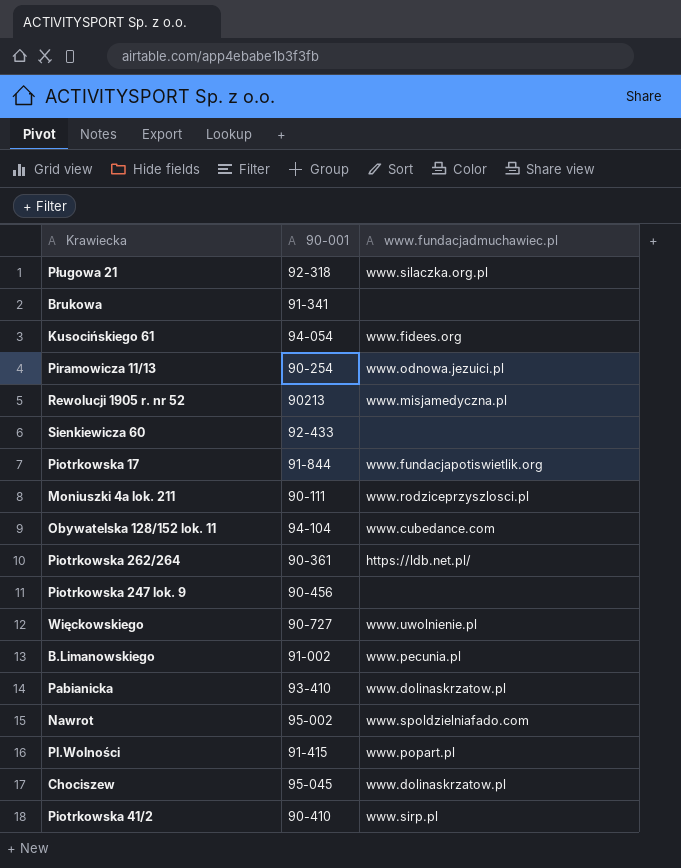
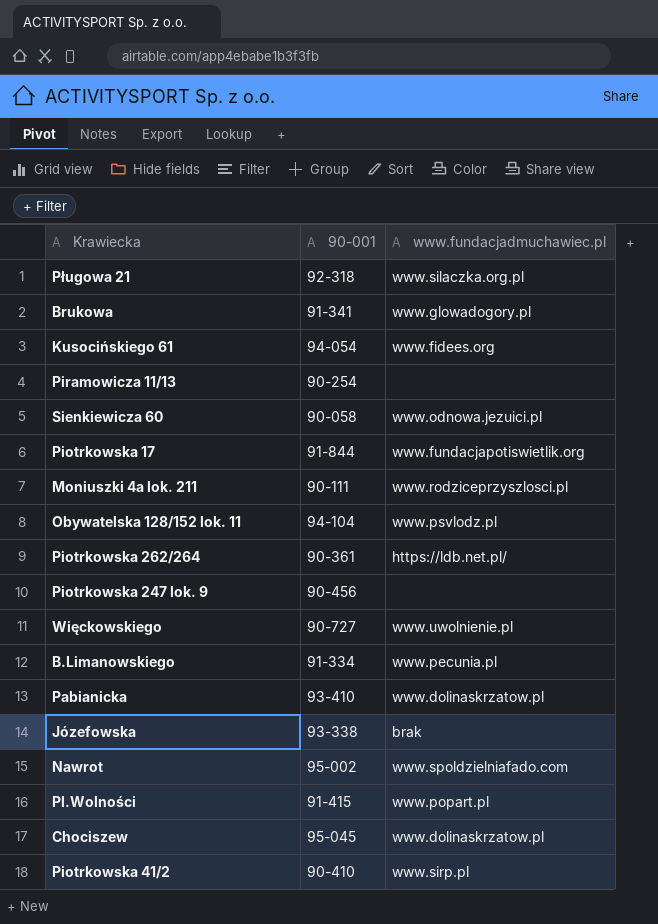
row Rewolucji 1905 r. nr 52: 90213 | www.misjamedyczna.pl -> none
Brukowa | www.fundacjadmuchawiec.pl: none -> www.glowadogory.pl
Piramowicza 11/13 | www.fundacjadmuchawiec.pl: www.odnowa.jezuici.pl -> none
Sienkiewicza 60 | 90-001: 92-433 -> 90-058
Sienkiewicza 60 | www.fundacjadmuchawiec.pl: none -> www.odnowa.jezuici.pl
Obywatelska 128/152 lok. 11 | www.fundacjadmuchawiec.pl: www.cubedance.com -> www.psvlodz.pl
B.Limanowskiego | 90-001: 91-002 -> 91-334
row Józefowska: none -> 93-338 | brak

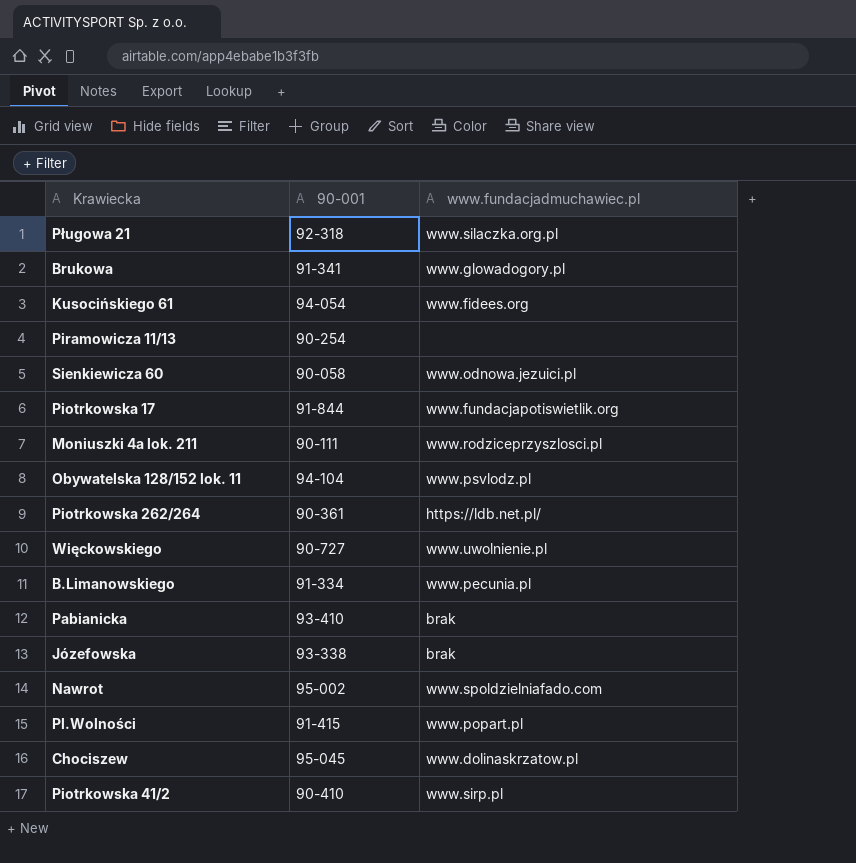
row Piotrkowska 247 lok. 9: 90-456 | none -> none
Pabianicka | www.fundacjadmuchawiec.pl: www.dolinaskrzatow.pl -> brak

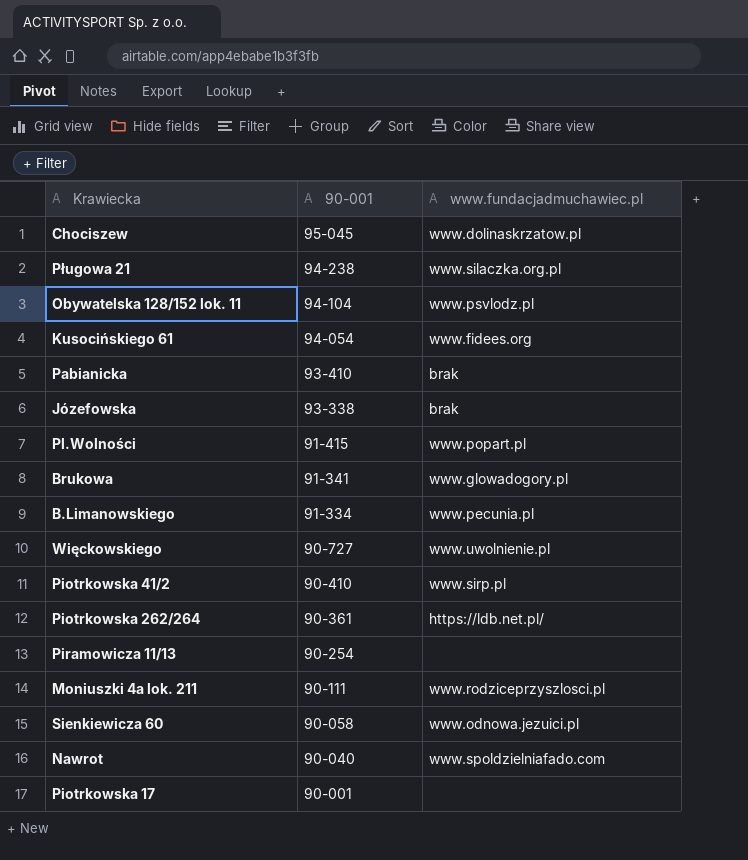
row order: none -> 90-001 descending
Pługowa 21 | 90-001: 92-318 -> 94-238
Nawrot | 90-001: 95-002 -> 90-040
Piotrkowska 17 | 90-001: 91-844 -> 90-001
Piotrkowska 17 | www.fundacjadmuchawiec.pl: www.fundacjapotiswietlik.org -> none

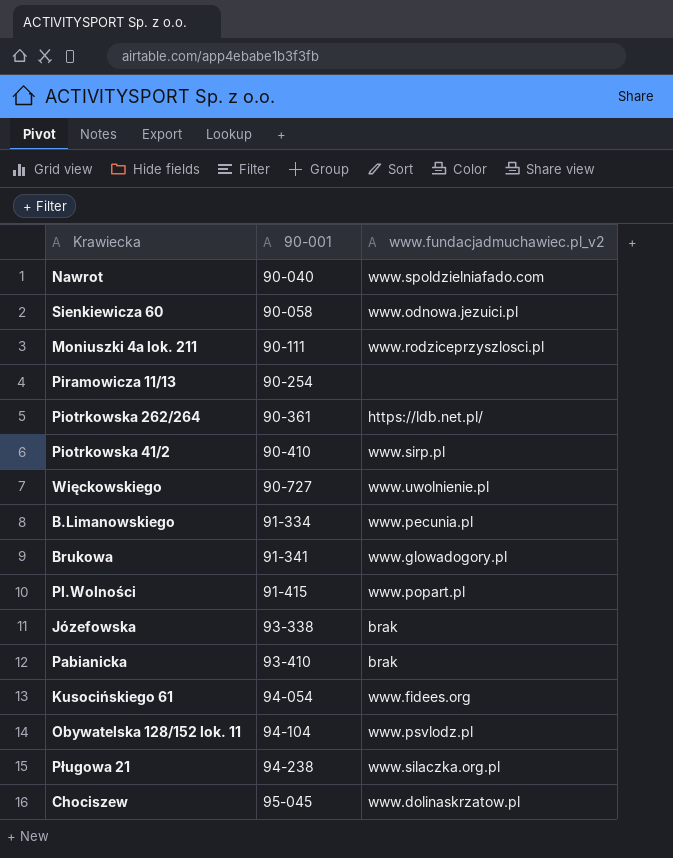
row order: 90-001 descending -> 90-001 ascending
column name: www.fundacjadmuchawiec.pl -> www.fundacjadmuchawiec.pl_v2
row Piotrkowska 17: 90-001 | none -> none

